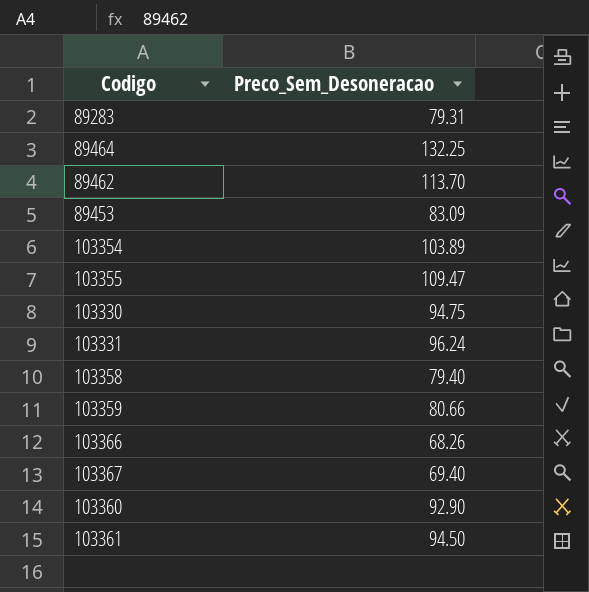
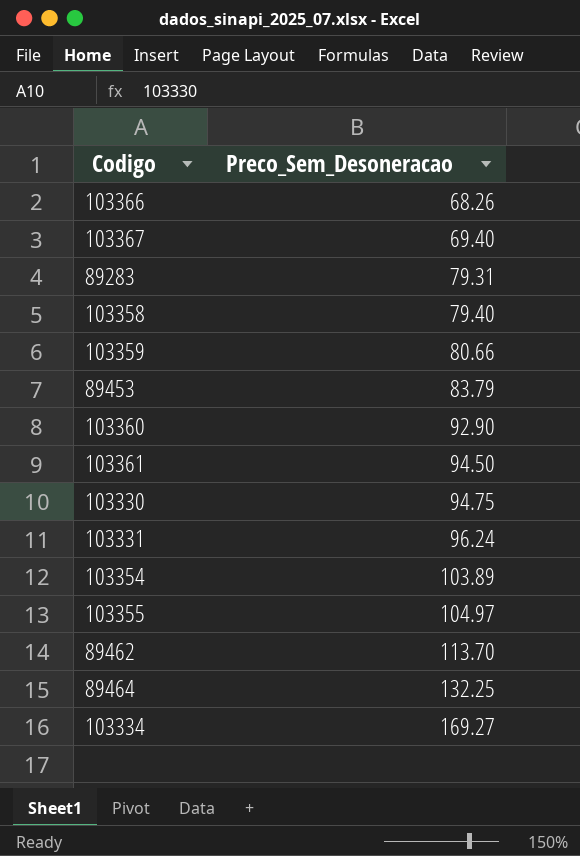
row order: none -> Preco_Sem_Desoneracao ascending
89453 | Preco_Sem_Desoneracao: 83.09 -> 83.79
103355 | Preco_Sem_Desoneracao: 109.47 -> 104.97
row 103334: none -> 169.27

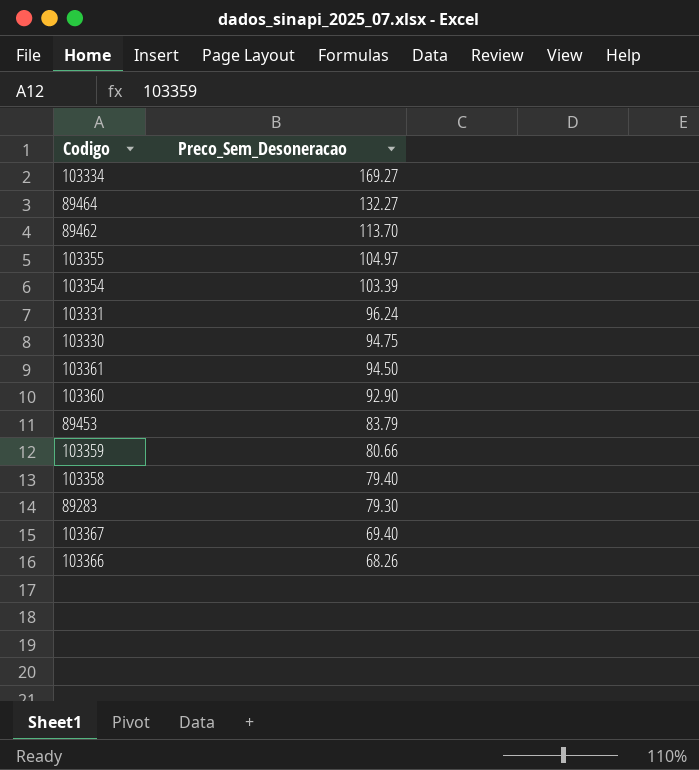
row order: Preco_Sem_Desoneracao ascending -> Preco_Sem_Desoneracao descending
89464 | Preco_Sem_Desoneracao: 132.25 -> 132.27
103354 | Preco_Sem_Desoneracao: 103.89 -> 103.39
89283 | Preco_Sem_Desoneracao: 79.31 -> 79.30

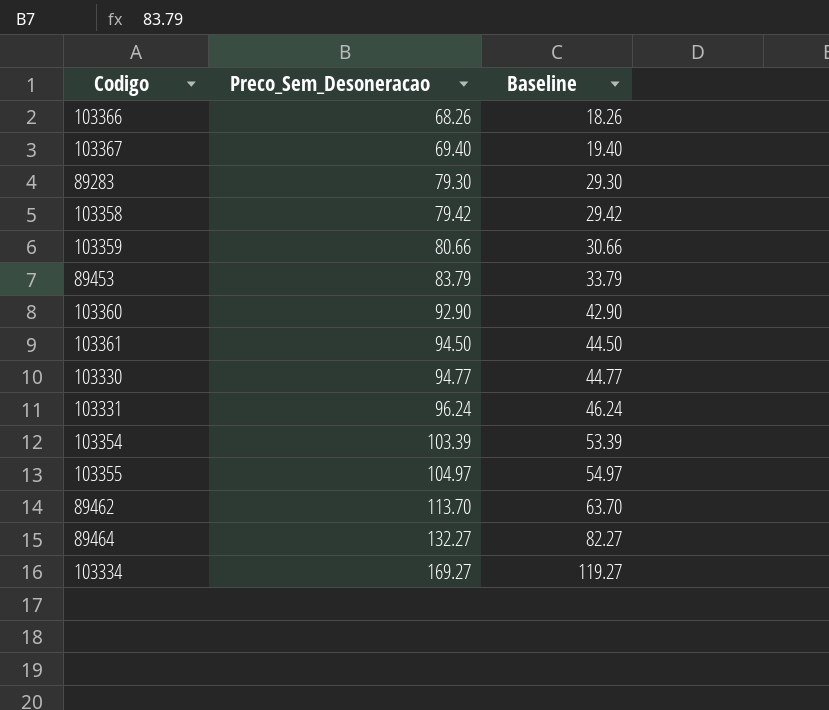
row order: Preco_Sem_Desoneracao descending -> Preco_Sem_Desoneracao ascending
column Baseline | formula: none -> [Preco_Sem_Desoneracao] - 50
103358 | Preco_Sem_Desoneracao: 79.40 -> 79.42
103330 | Preco_Sem_Desoneracao: 94.75 -> 94.77

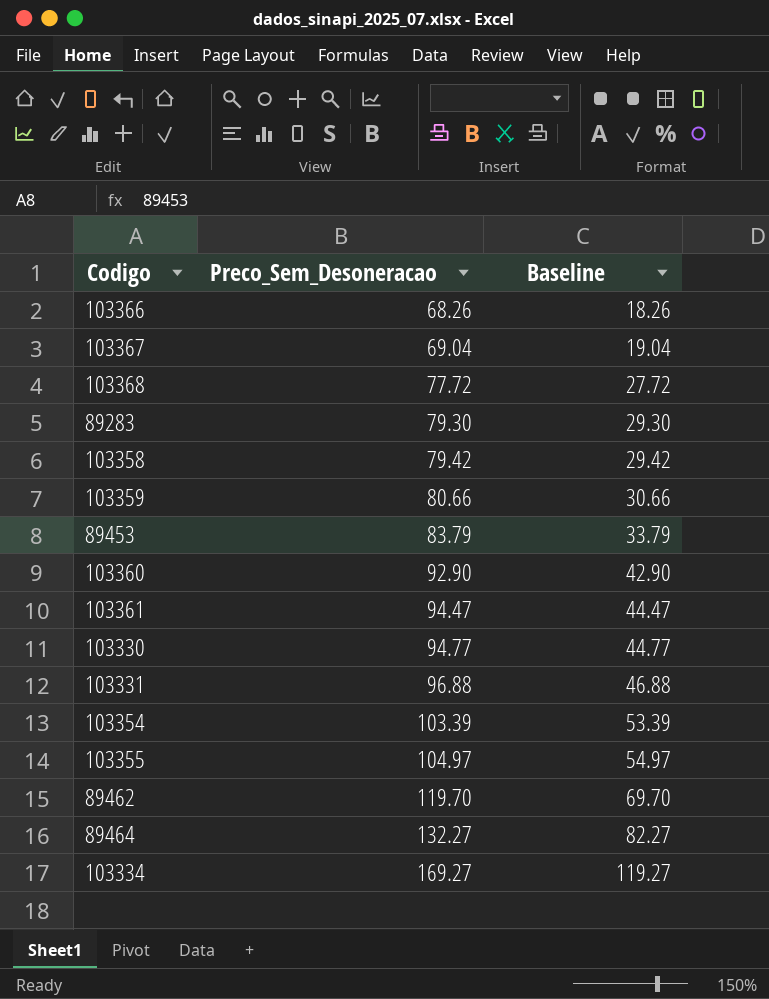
103367 | Preco_Sem_Desoneracao: 69.40 -> 69.04
103367 | Baseline: 19.40 -> 19.04
row 103368: none -> 77.72 | 27.72
103361 | Preco_Sem_Desoneracao: 94.50 -> 94.47
103361 | Baseline: 44.50 -> 44.47
103331 | Preco_Sem_Desoneracao: 96.24 -> 96.88
103331 | Baseline: 46.24 -> 46.88
89462 | Preco_Sem_Desoneracao: 113.70 -> 119.70
89462 | Baseline: 63.70 -> 69.70

